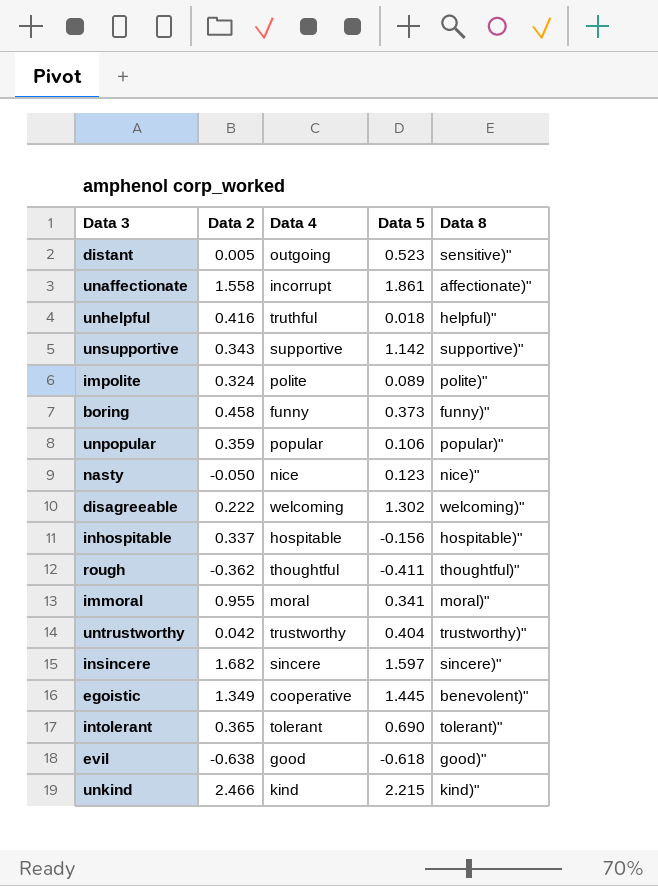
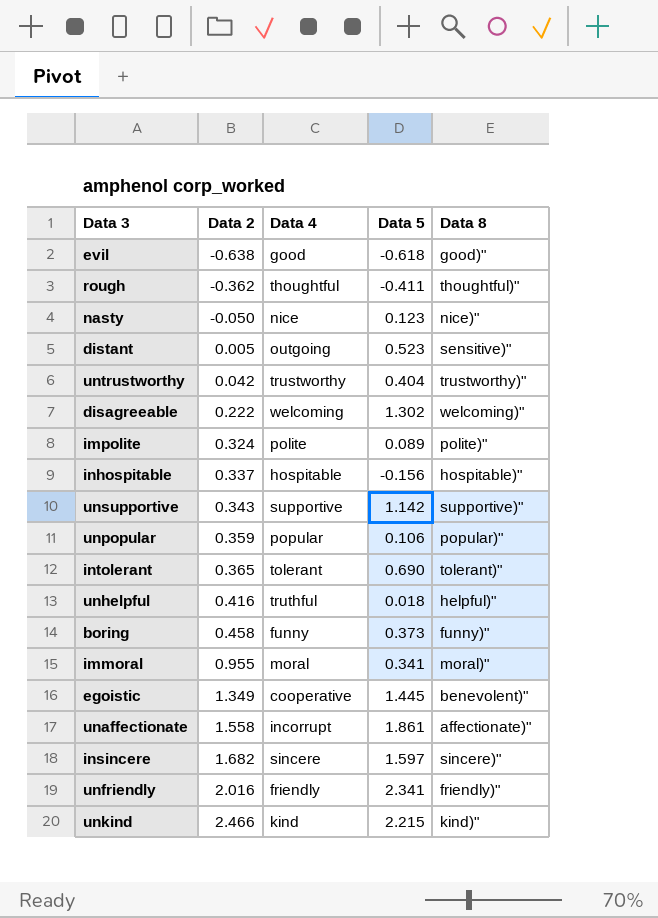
row order: none -> Data 2 ascending
row unfriendly: none -> 2.016 | friendly | 2.341 | friendly)"

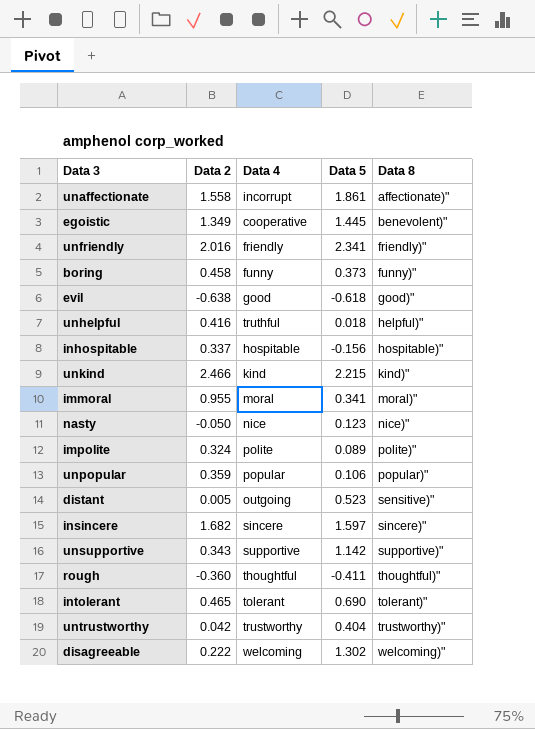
row order: Data 2 ascending -> Data 8 ascending
rough | Data 2: -0.362 -> -0.360
intolerant | Data 2: 0.365 -> 0.465

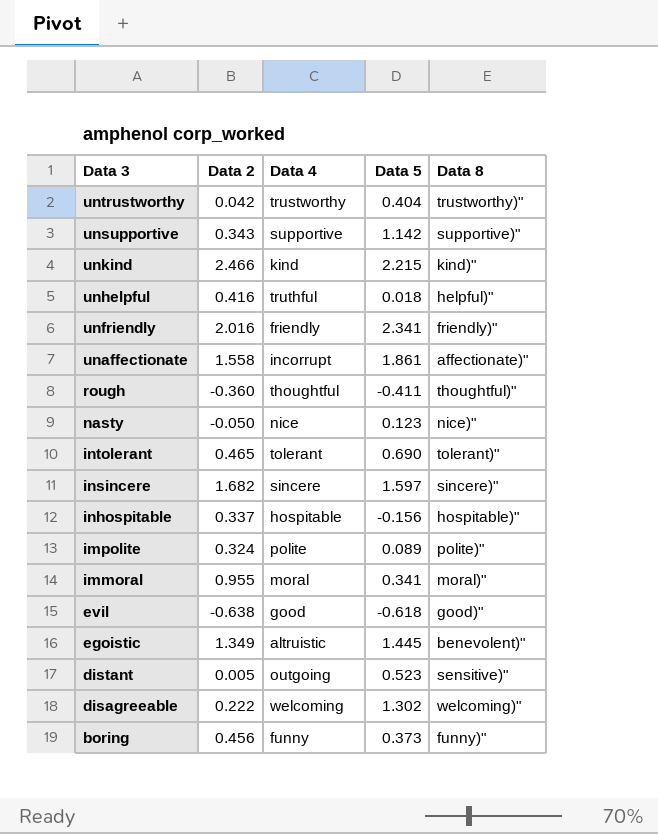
row order: Data 8 ascending -> Data 3 descending
row unpopular: 0.359 | popular | 0.106 | popular)" -> none
egoistic | Data 4: cooperative -> altruistic
boring | Data 2: 0.458 -> 0.456

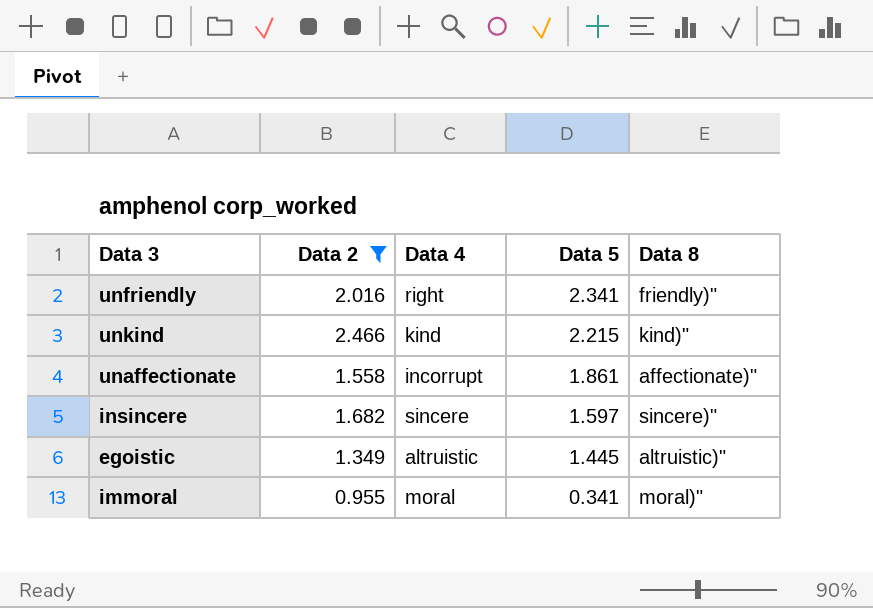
filter: none -> Data 2 >= 0.955
row order: Data 3 descending -> Data 5 descending
unfriendly | Data 4: friendly -> right
egoistic | Data 8: benevolent)" -> altruistic)"

